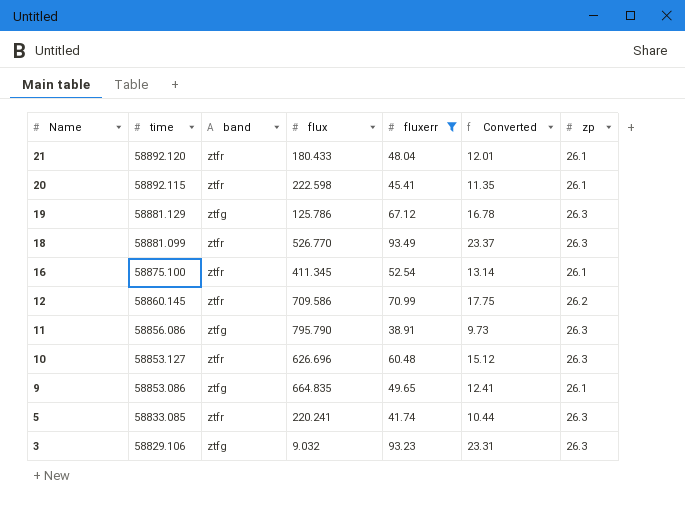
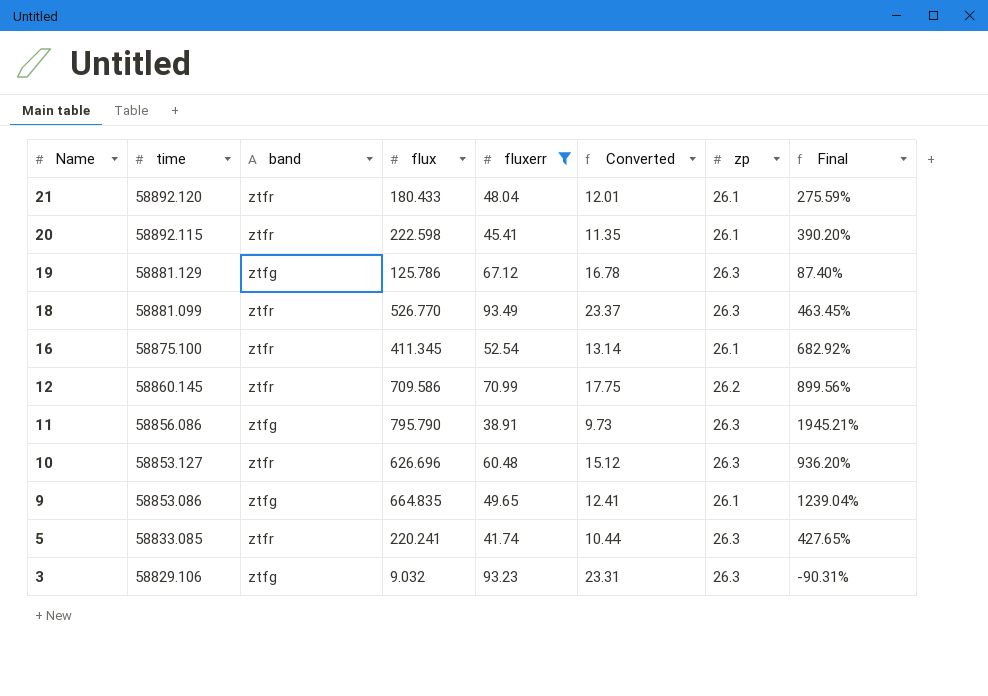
column Final | formula: none -> ([flux] - [fluxerr]) / [fluxerr]

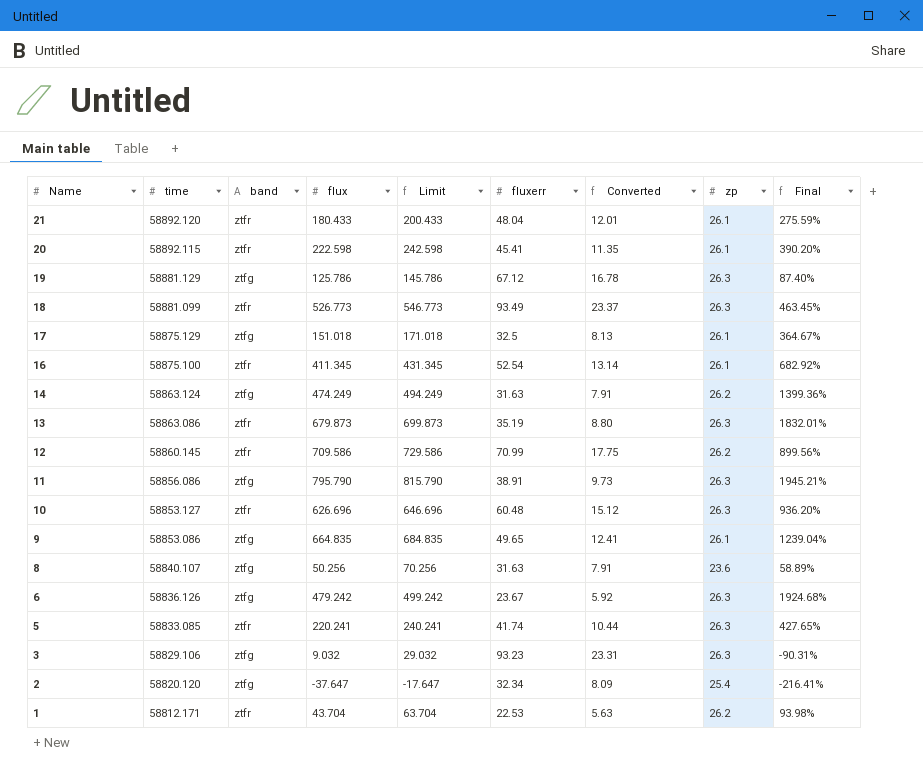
filter: fluxerr >= 38.91 -> none
column Limit | formula: none -> [flux] + 20
18 | flux: 526.770 -> 526.773

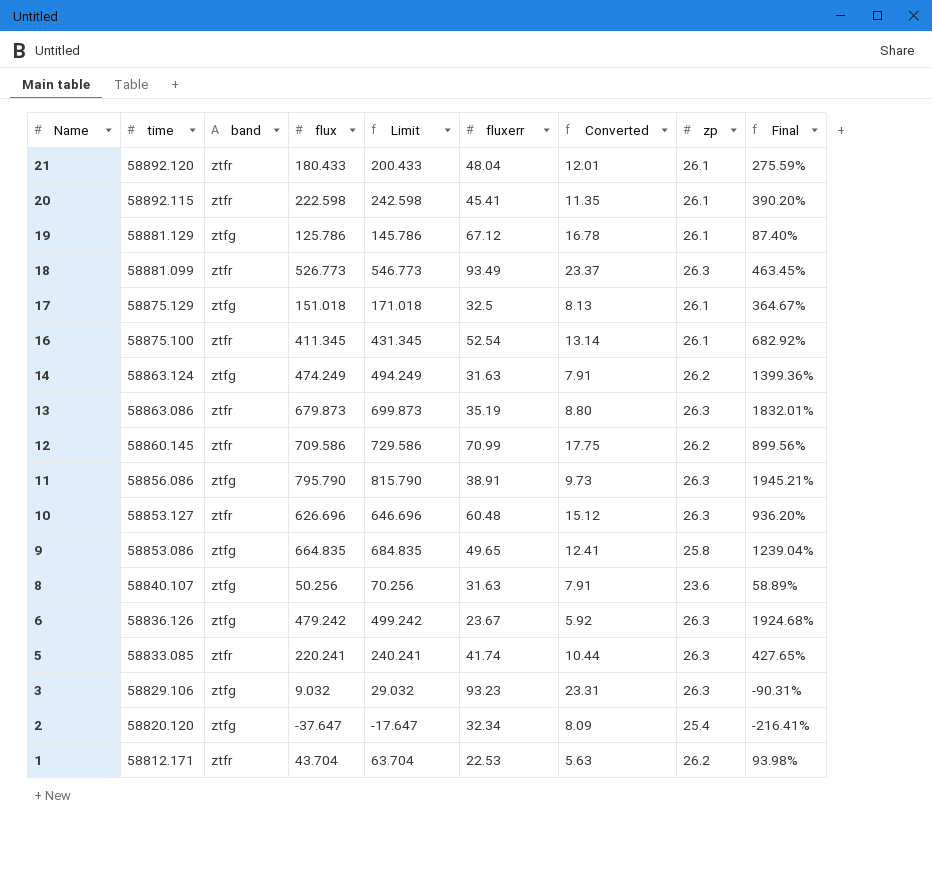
19 | zp: 26.3 -> 26.1
9 | zp: 26.1 -> 25.8

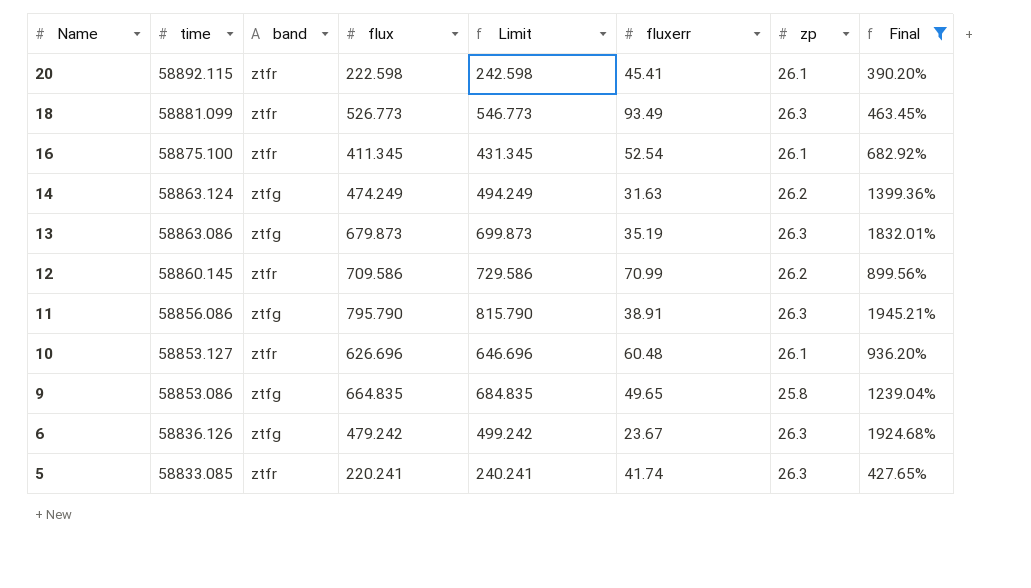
filter: none -> Final >= 390.20%
column Converted | formula: [fluxerr] * 0.25 -> none
13 | band: ztfr -> ztfg
10 | zp: 26.3 -> 26.1

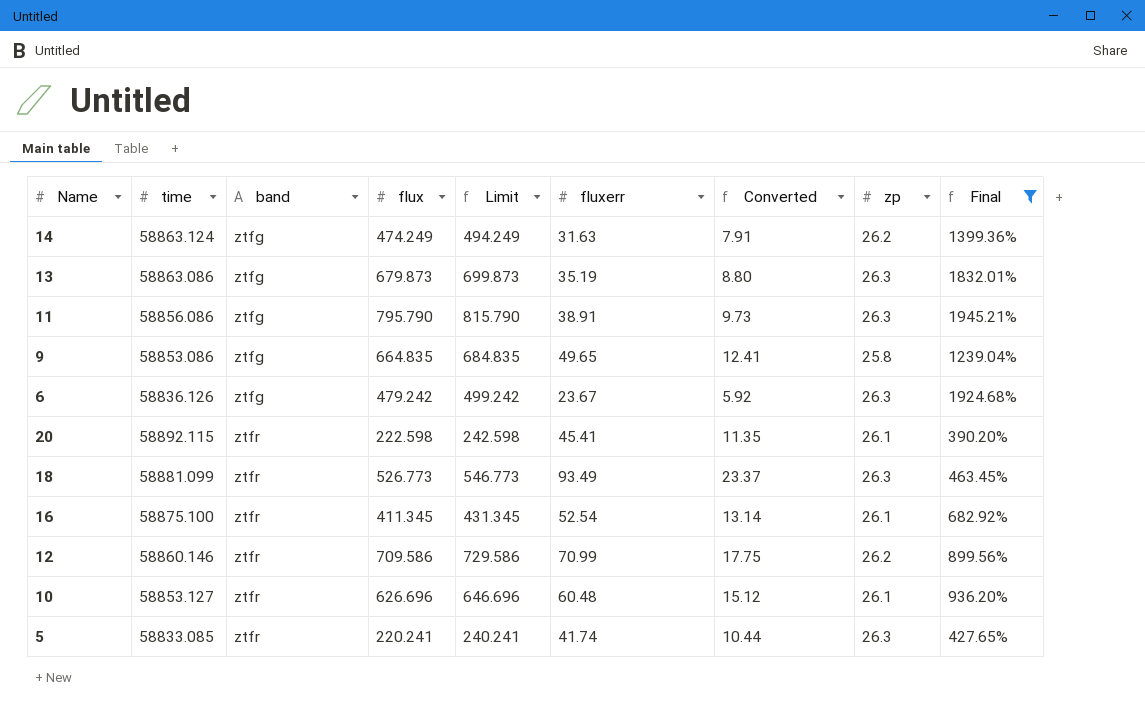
row order: Name descending -> band ascending
column Converted | formula: none -> [fluxerr] * 0.25
12 | time: 58860.145 -> 58860.146

